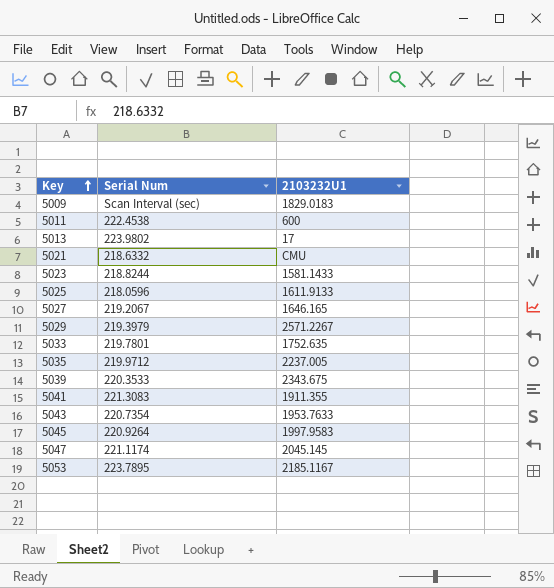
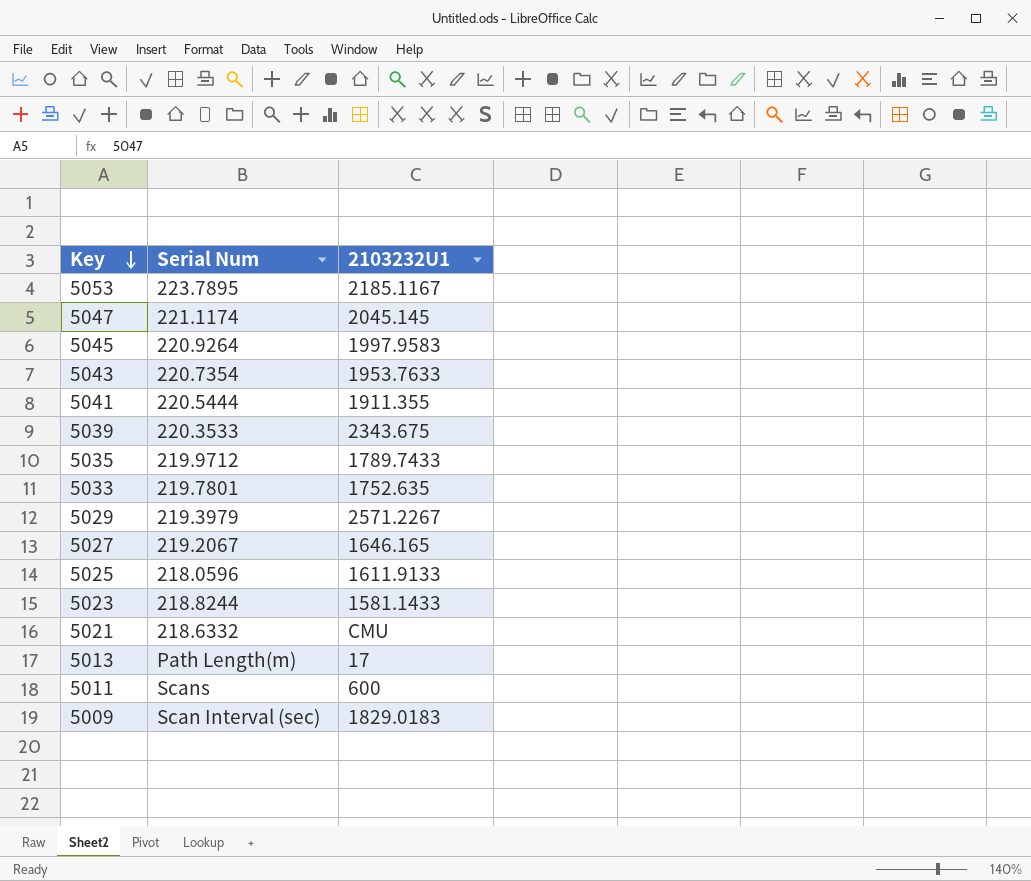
row order: Key ascending -> Key descending
5041 | Serial Num: 221.3083 -> 220.5444
5035 | 2103232U1: 2237.005 -> 1789.7433
5013 | Serial Num: 223.9802 -> Path Length(m)
5011 | Serial Num: 222.4538 -> Scans

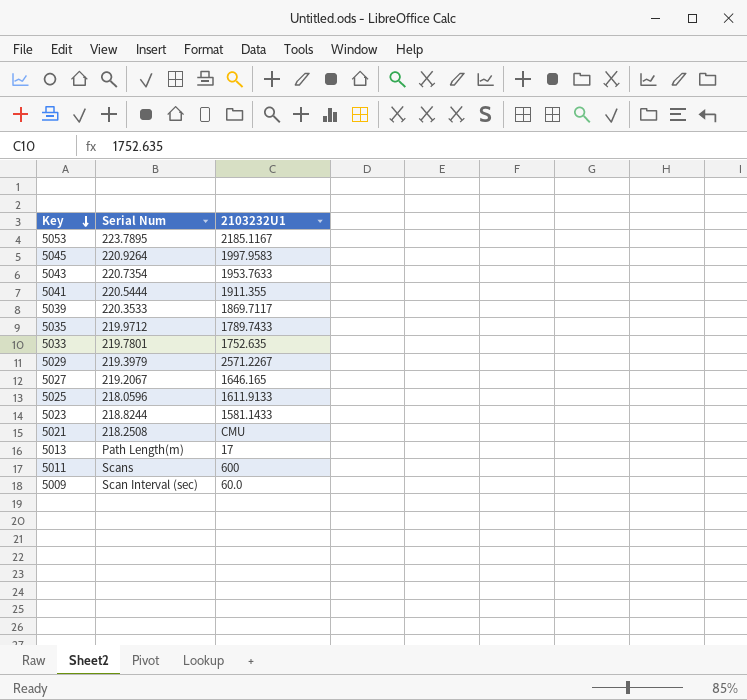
row 5047: 221.1174 | 2045.145 -> none
5039 | 2103232U1: 2343.675 -> 1869.7117
5021 | Serial Num: 218.6332 -> 218.2508
5009 | 2103232U1: 1829.0183 -> 60.0

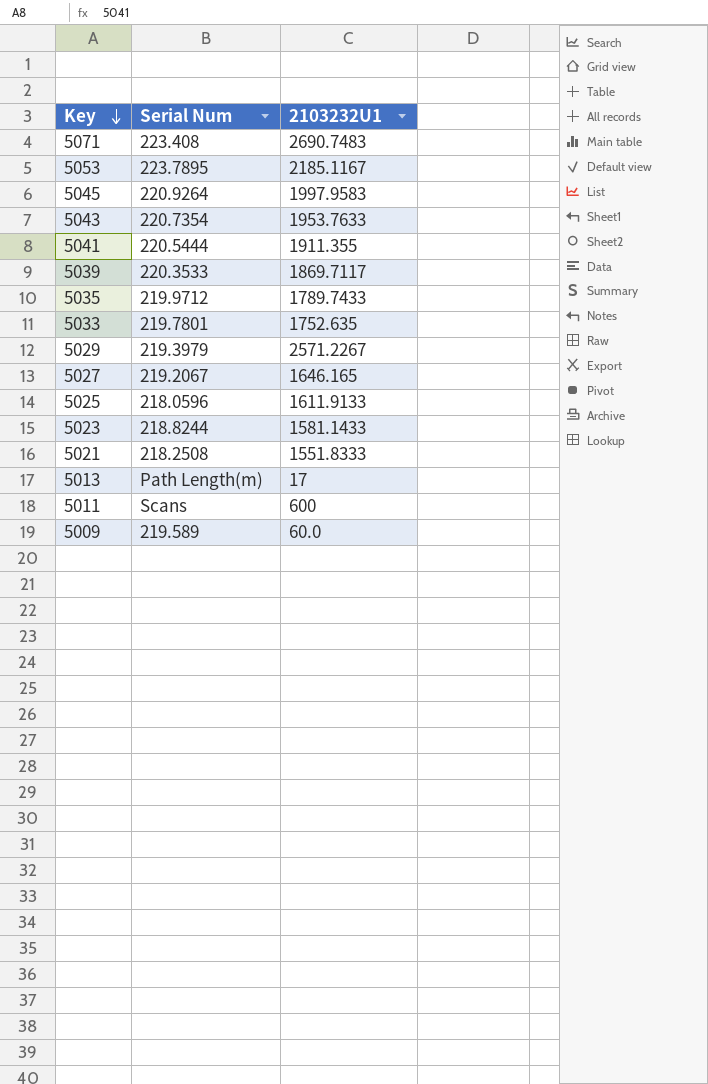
row 5071: none -> 223.408 | 2690.7483
5021 | 2103232U1: CMU -> 1551.8333
5009 | Serial Num: Scan Interval (sec) -> 219.589

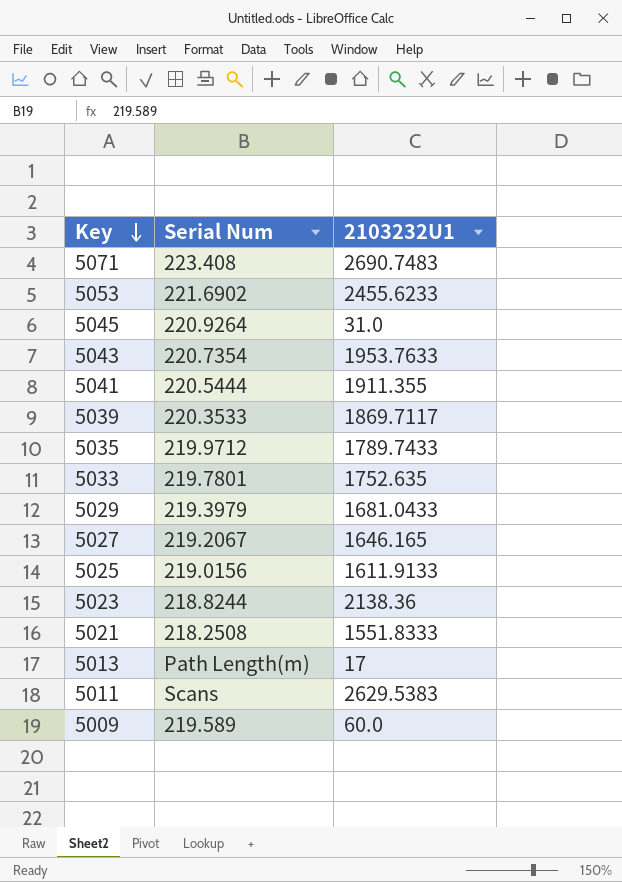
5053 | Serial Num: 223.7895 -> 221.6902
5053 | 2103232U1: 2185.1167 -> 2455.6233
5045 | 2103232U1: 1997.9583 -> 31.0
5029 | 2103232U1: 2571.2267 -> 1681.0433
5025 | Serial Num: 218.0596 -> 219.0156
5023 | 2103232U1: 1581.1433 -> 2138.36
5011 | 2103232U1: 600 -> 2629.5383

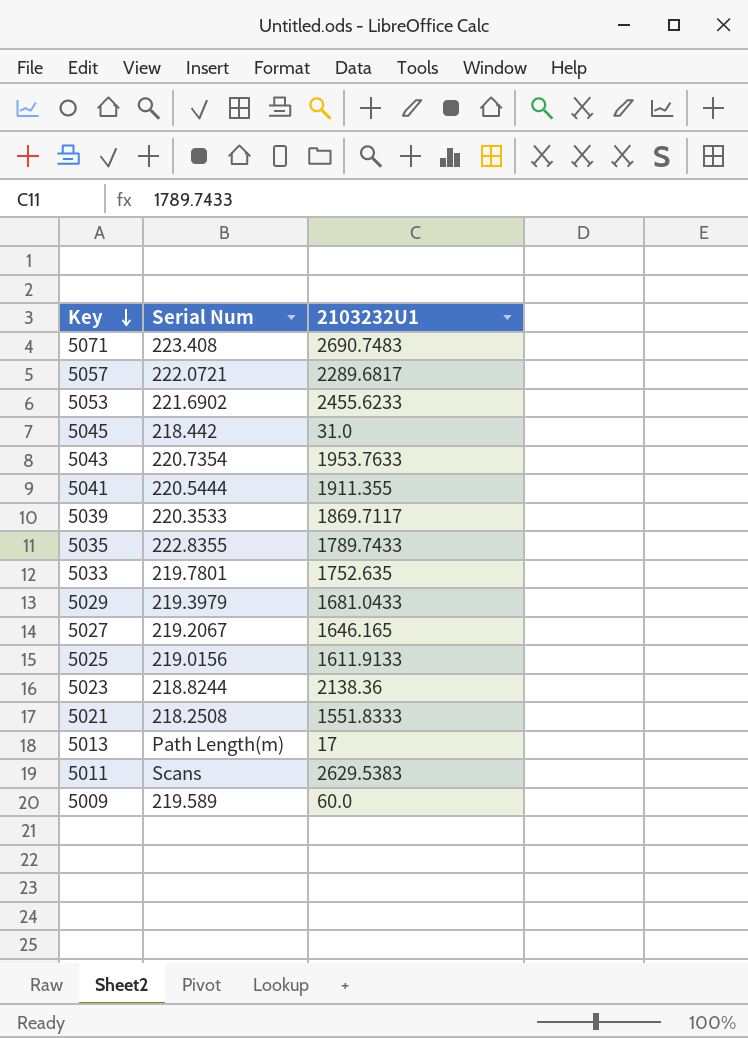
row 5057: none -> 222.0721 | 2289.6817
5045 | Serial Num: 220.9264 -> 218.442
5035 | Serial Num: 219.9712 -> 222.8355

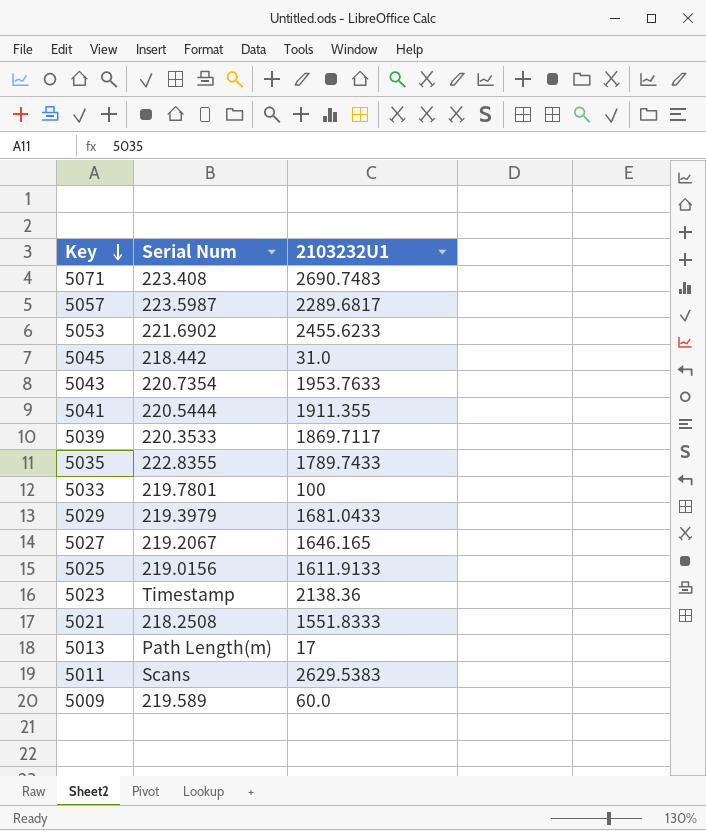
5057 | Serial Num: 222.0721 -> 223.5987
5033 | 2103232U1: 1752.635 -> 100
5023 | Serial Num: 218.8244 -> Timestamp

